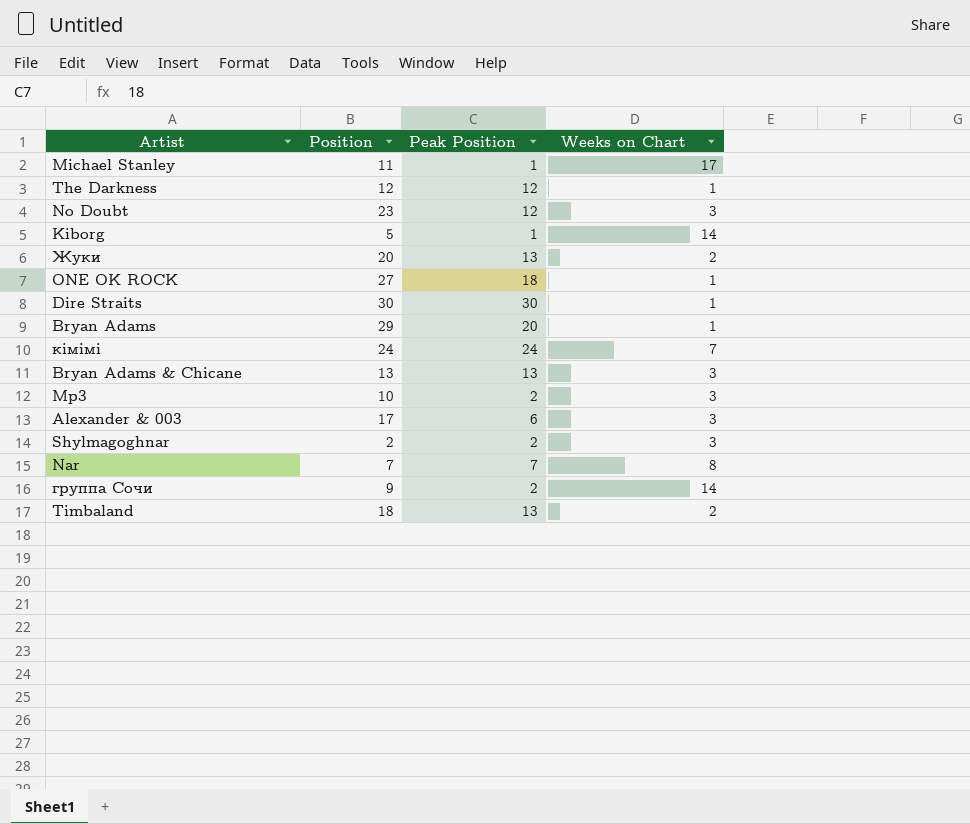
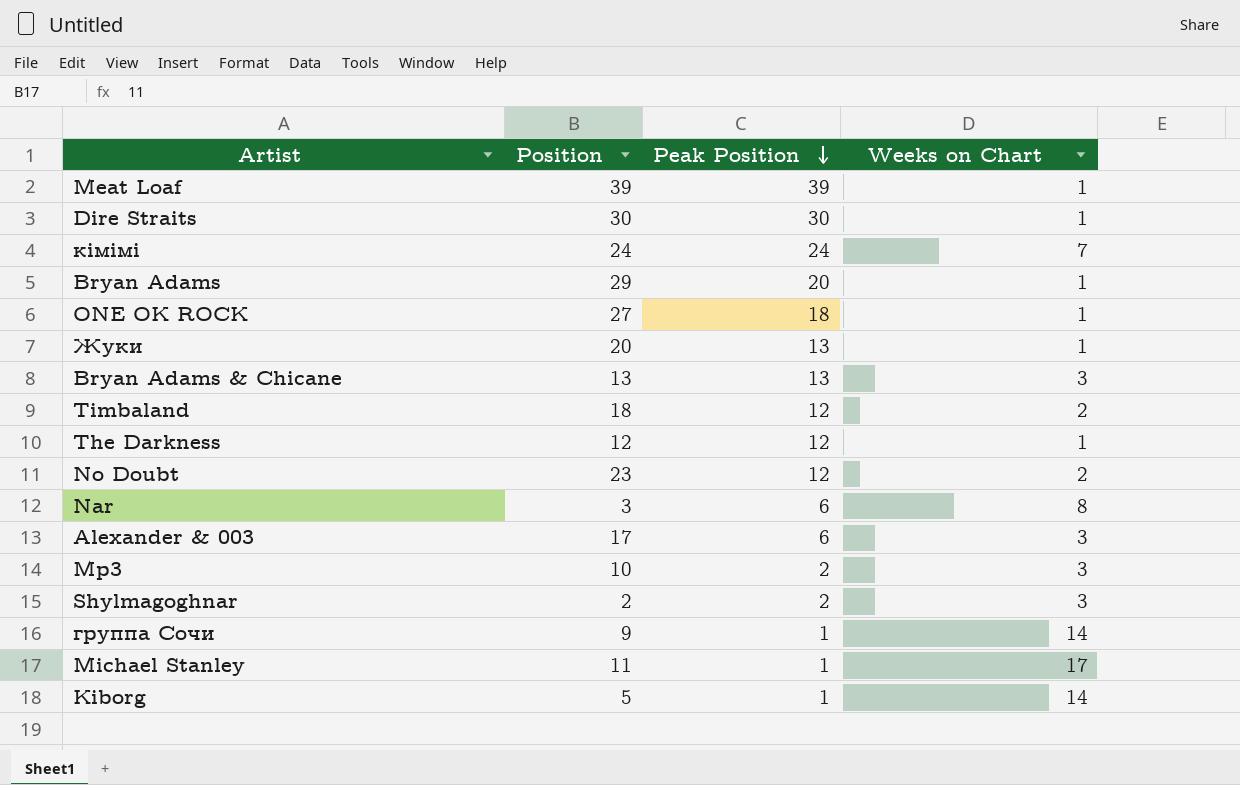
row order: none -> Peak Position descending
row Meat Loaf: none -> 39 | 39 | 1
Жуки | Weeks on Chart: 2 -> 1
Timbaland | Peak Position: 13 -> 12
No Doubt | Weeks on Chart: 3 -> 2
Nar | Position: 7 -> 3
Nar | Peak Position: 7 -> 6
группа Сочи | Peak Position: 2 -> 1

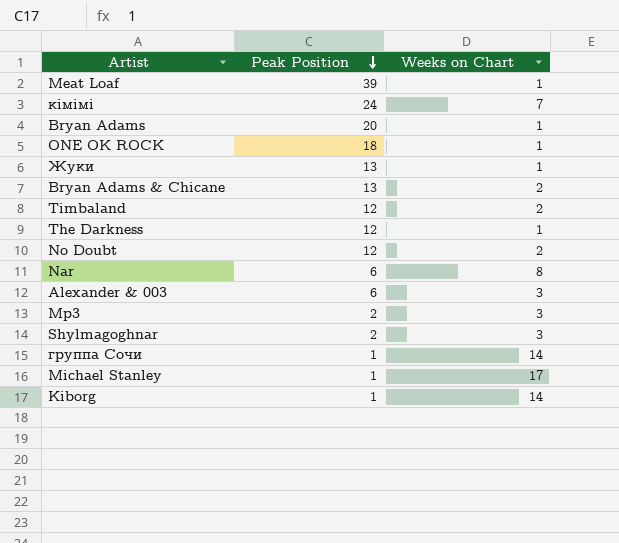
column Position | position: 2 -> none
row Dire Straits: 30 | 30 | 1 -> none
Bryan Adams & Chicane | Weeks on Chart: 3 -> 2

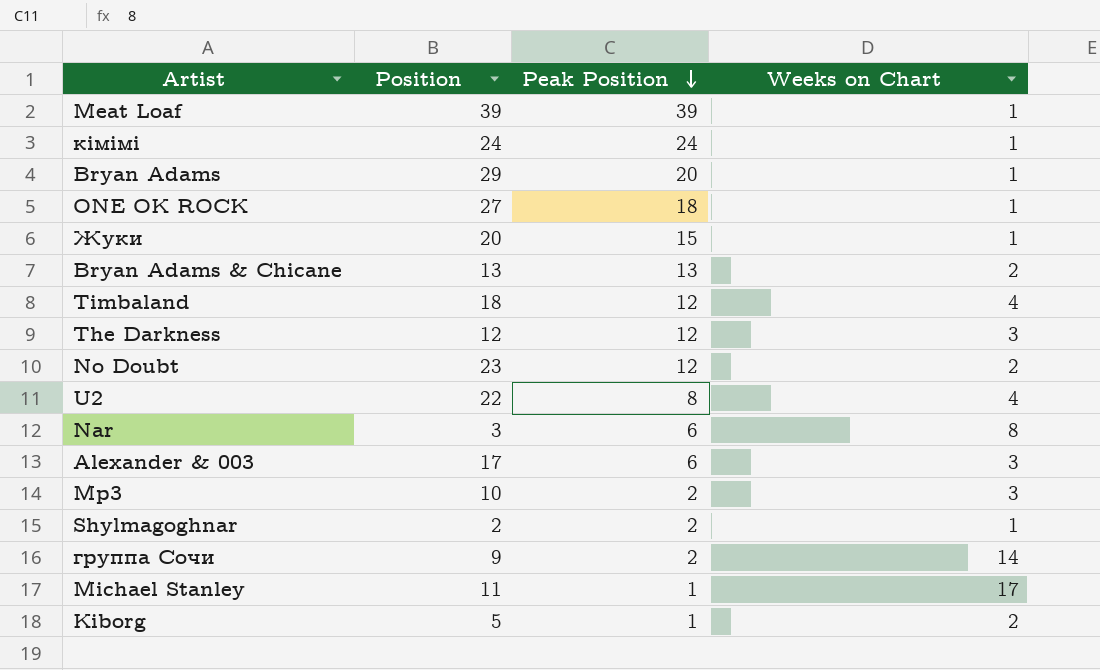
column Position | position: none -> 2
кiмiмi | Weeks on Chart: 7 -> 1
Жуки | Peak Position: 13 -> 15
Timbaland | Weeks on Chart: 2 -> 4
The Darkness | Weeks on Chart: 1 -> 3
row U2: none -> 22 | 8 | 4
Shylmagoghnar | Weeks on Chart: 3 -> 1
группа Сочи | Peak Position: 1 -> 2
Kiborg | Weeks on Chart: 14 -> 2

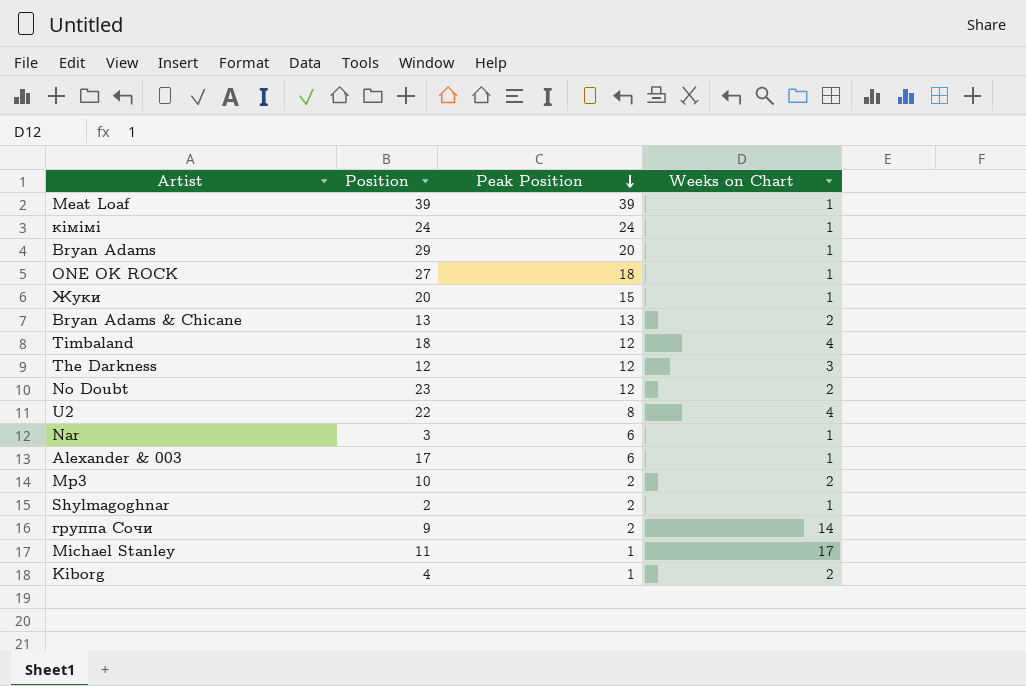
Nar | Weeks on Chart: 8 -> 1
Alexander & 003 | Weeks on Chart: 3 -> 1
Mp3 | Weeks on Chart: 3 -> 2
Kiborg | Position: 5 -> 4

